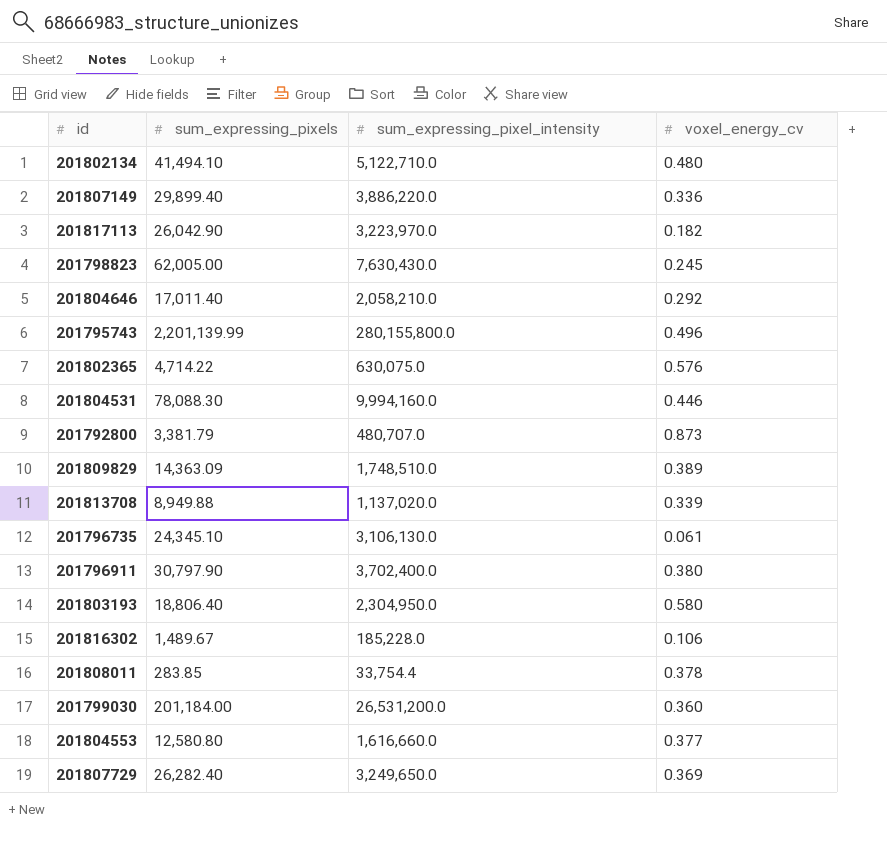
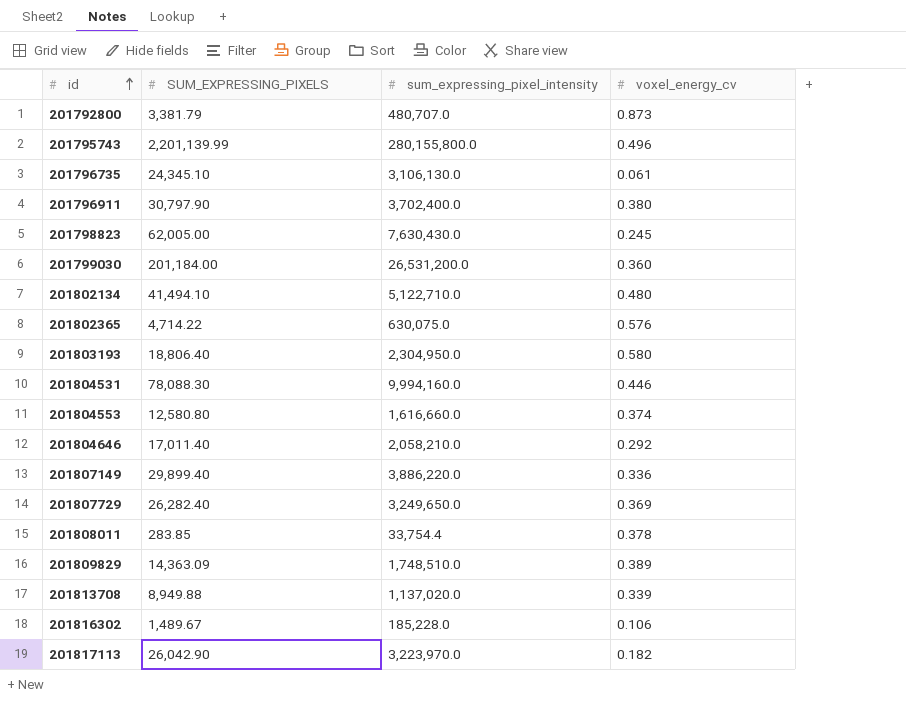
row order: none -> id ascending
column name: sum_expressing_pixels -> SUM_EXPRESSING_PIXELS
201804553 | voxel_energy_cv: 0.377 -> 0.374

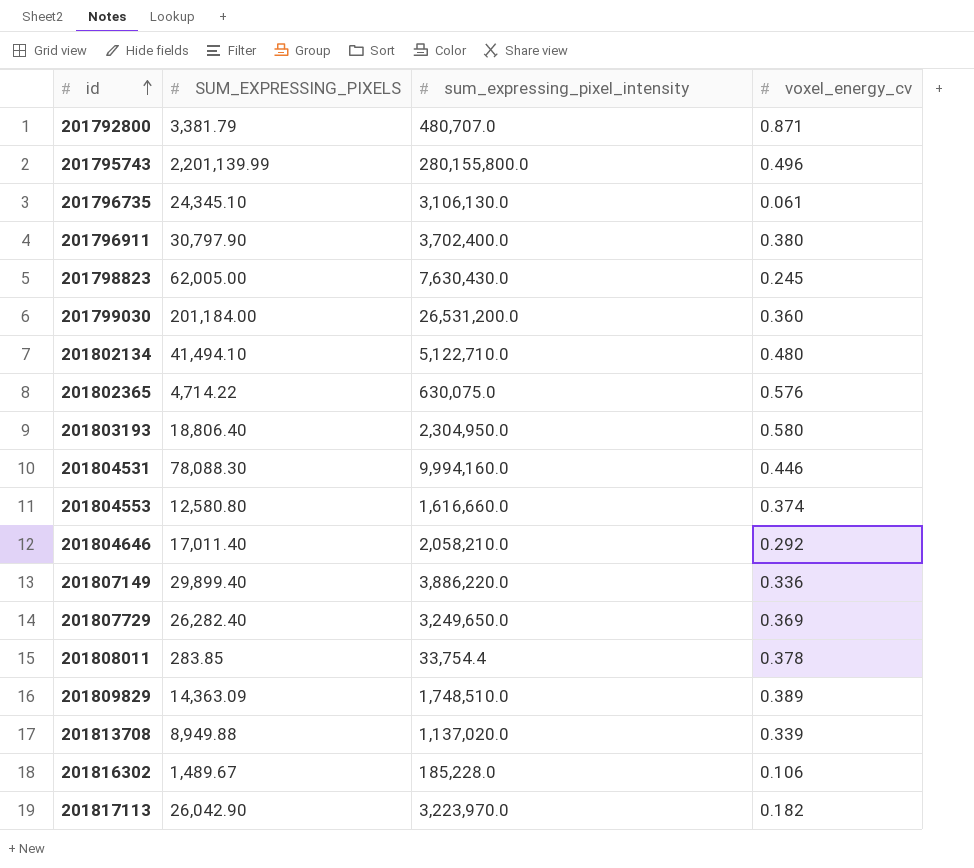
201792800 | voxel_energy_cv: 0.873 -> 0.871

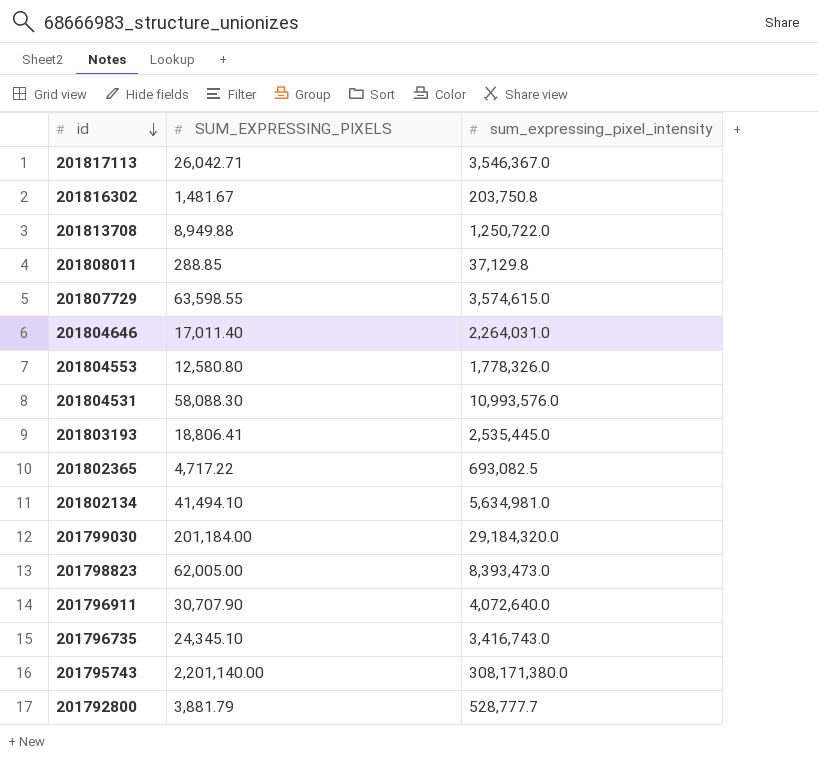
row order: id ascending -> id descending
column voxel_energy_cv | position: 4 -> none
row 201807149: 29,899.40 | 3,886,220.0 | 0.336 -> none
row 201809829: 14,363.09 | 1,748,510.0 | 0.389 -> none
201817113 | SUM_EXPRESSING_PIXELS: 26,042.90 -> 26,042.71
201817113 | sum_expressing_pixel_intensity: 3,223,970.0 -> 3,546,367.0
201816302 | SUM_EXPRESSING_PIXELS: 1,489.67 -> 1,481.67
201816302 | sum_expressing_pixel_intensity: 185,228.0 -> 203,750.8
201813708 | sum_expressing_pixel_intensity: 1,137,020.0 -> 1,250,722.0
201808011 | SUM_EXPRESSING_PIXELS: 283.85 -> 288.85
201808011 | sum_expressing_pixel_intensity: 33,754.4 -> 37,129.8
201807729 | SUM_EXPRESSING_PIXELS: 26,282.40 -> 63,598.55
201807729 | sum_expressing_pixel_intensity: 3,249,650.0 -> 3,574,615.0
201804646 | sum_expressing_pixel_intensity: 2,058,210.0 -> 2,264,031.0
201804553 | sum_expressing_pixel_intensity: 1,616,660.0 -> 1,778,326.0
201804531 | SUM_EXPRESSING_PIXELS: 78,088.30 -> 58,088.30
201804531 | sum_expressing_pixel_intensity: 9,994,160.0 -> 10,993,576.0
201803193 | SUM_EXPRESSING_PIXELS: 18,806.40 -> 18,806.41
201803193 | sum_expressing_pixel_intensity: 2,304,950.0 -> 2,535,445.0
201802365 | SUM_EXPRESSING_PIXELS: 4,714.22 -> 4,717.22
201802365 | sum_expressing_pixel_intensity: 630,075.0 -> 693,082.5
201802134 | sum_expressing_pixel_intensity: 5,122,710.0 -> 5,634,981.0
201799030 | sum_expressing_pixel_intensity: 26,531,200.0 -> 29,184,320.0
201798823 | sum_expressing_pixel_intensity: 7,630,430.0 -> 8,393,473.0
201796911 | SUM_EXPRESSING_PIXELS: 30,797.90 -> 30,707.90
201796911 | sum_expressing_pixel_intensity: 3,702,400.0 -> 4,072,640.0
201796735 | sum_expressing_pixel_intensity: 3,106,130.0 -> 3,416,743.0
201795743 | SUM_EXPRESSING_PIXELS: 2,201,139.99 -> 2,201,140.00
201795743 | sum_expressing_pixel_intensity: 280,155,800.0 -> 308,171,380.0
201792800 | SUM_EXPRESSING_PIXELS: 3,381.79 -> 3,881.79
201792800 | sum_expressing_pixel_intensity: 480,707.0 -> 528,777.7

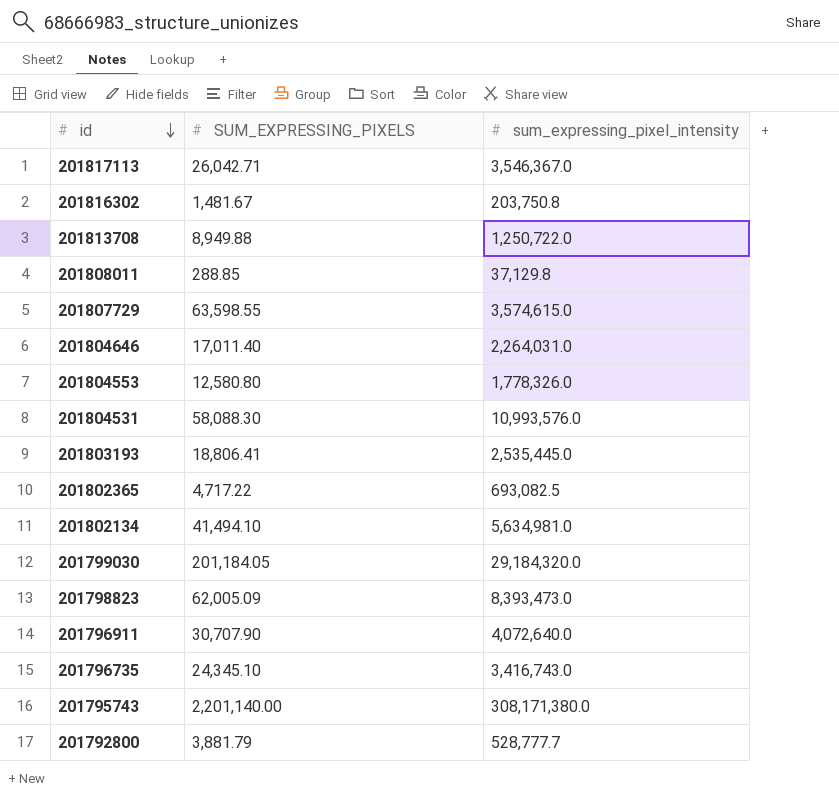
201799030 | SUM_EXPRESSING_PIXELS: 201,184.00 -> 201,184.05
201798823 | SUM_EXPRESSING_PIXELS: 62,005.00 -> 62,005.09

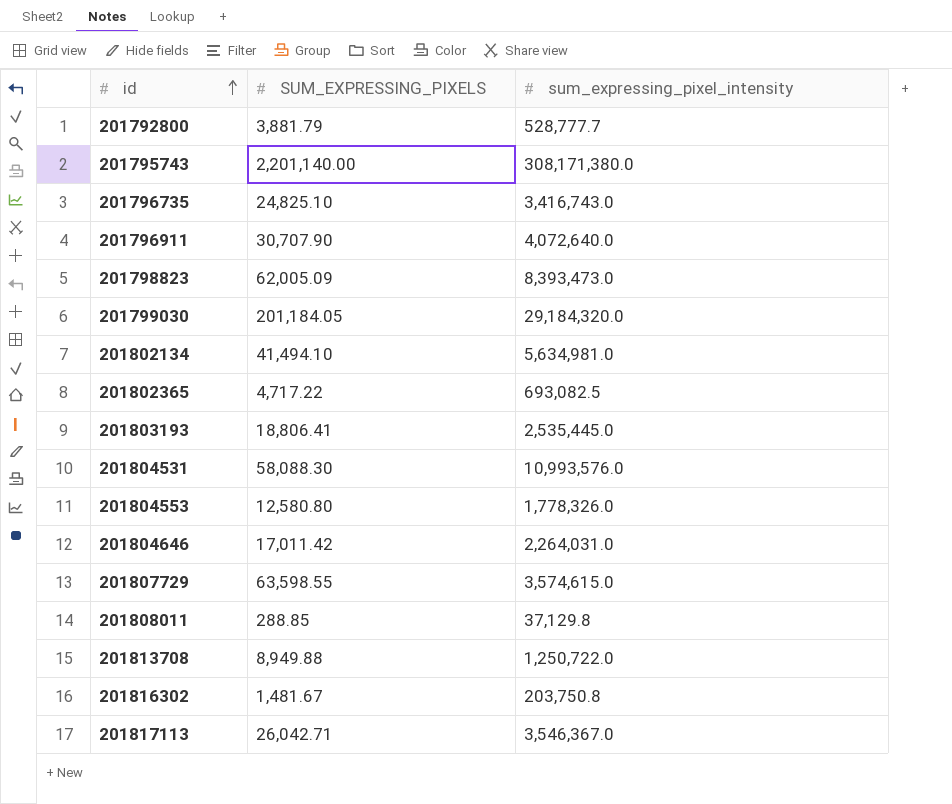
row order: id descending -> id ascending
201796735 | SUM_EXPRESSING_PIXELS: 24,345.10 -> 24,825.10
201804646 | SUM_EXPRESSING_PIXELS: 17,011.40 -> 17,011.42

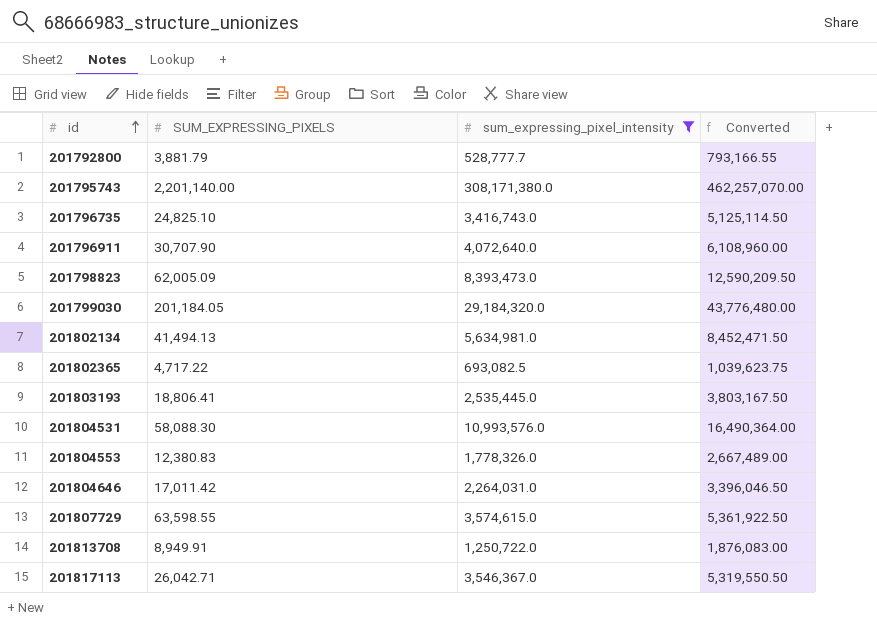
filter: none -> sum_expressing_pixel_intensity >= 528,777.7
column Converted | formula: none -> [sum_expressing_pixel_intensity] * 1.5
201802134 | SUM_EXPRESSING_PIXELS: 41,494.10 -> 41,494.13
201804553 | SUM_EXPRESSING_PIXELS: 12,580.80 -> 12,380.83
201813708 | SUM_EXPRESSING_PIXELS: 8,949.88 -> 8,949.91

